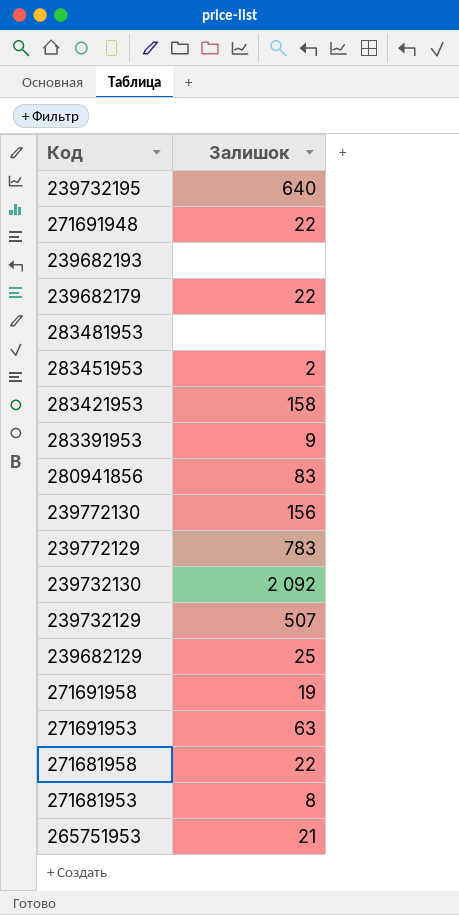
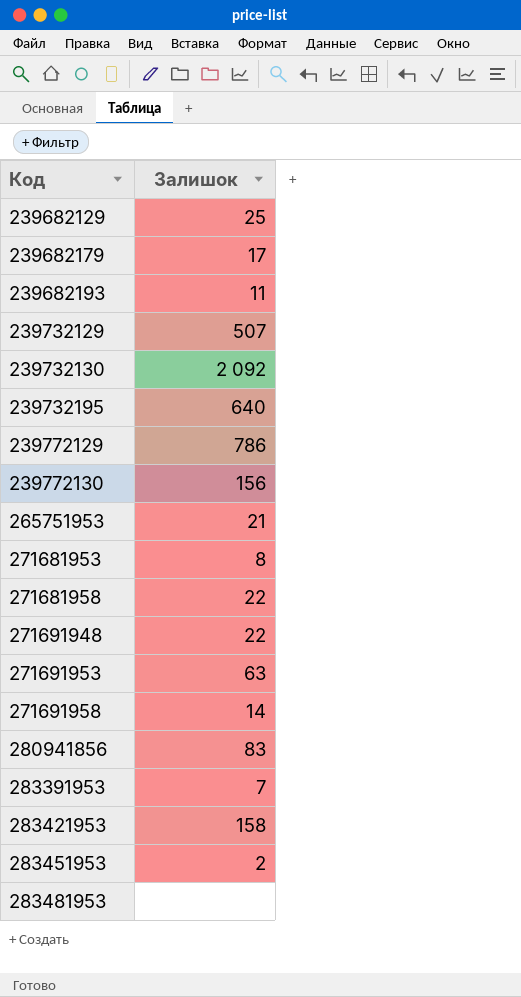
row order: none -> Код ascending
239682179 | Залишок: 22 -> 17
239682193 | Залишок: none -> 11
239772129 | Залишок: 783 -> 786
271691958 | Залишок: 19 -> 14
283391953 | Залишок: 9 -> 7

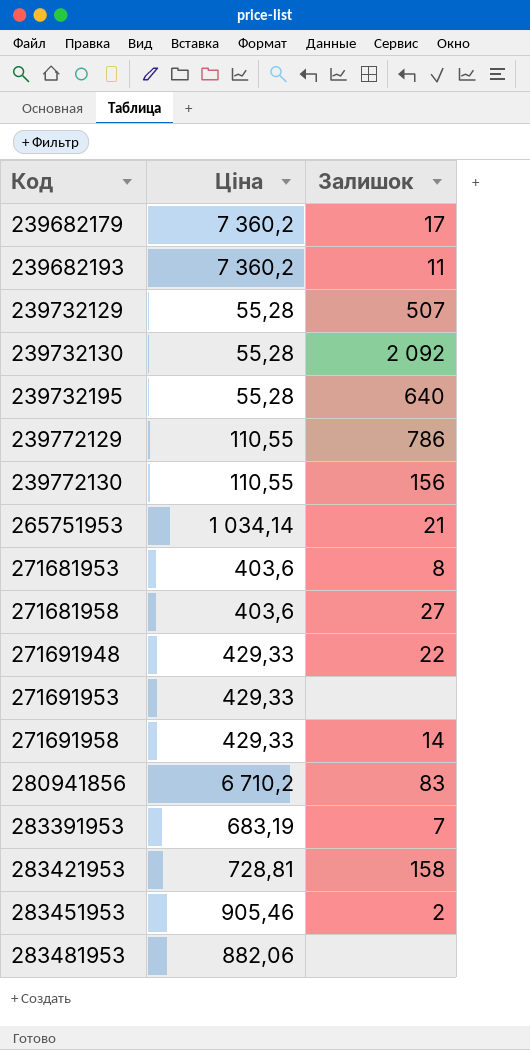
column Ціна | position: none -> 2
row 239682129: 25 -> none
271681958 | Залишок: 22 -> 27
271691953 | Залишок: 63 -> none

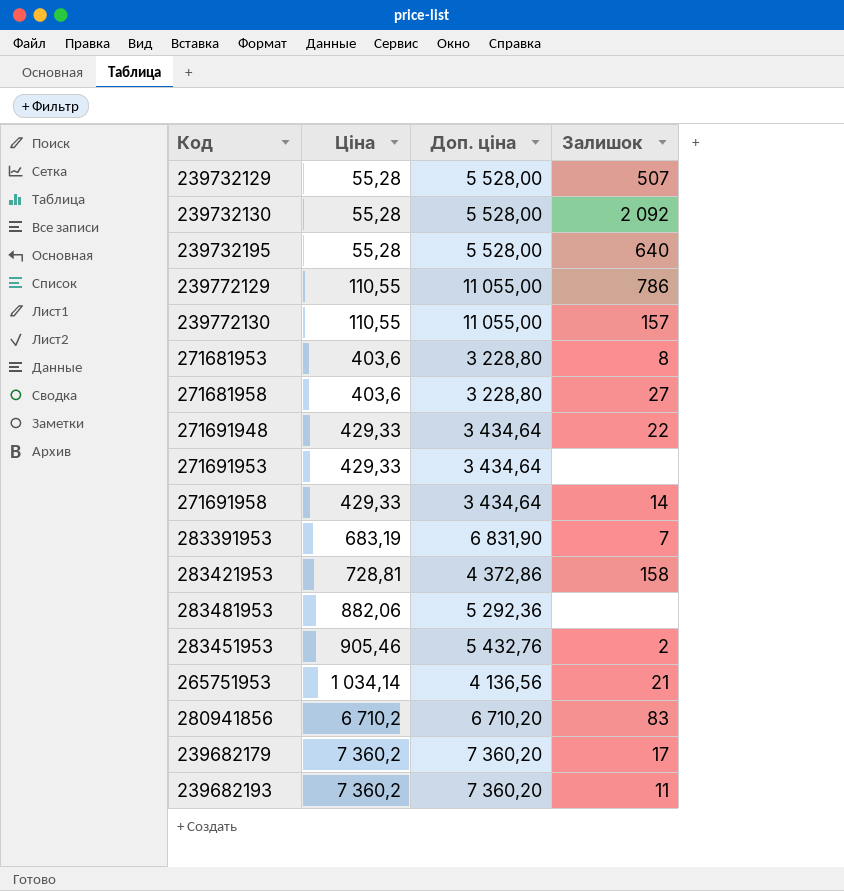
row order: Код ascending -> Ціна ascending
column Доп. ціна | position: none -> 3
239772130 | Залишок: 156 -> 157

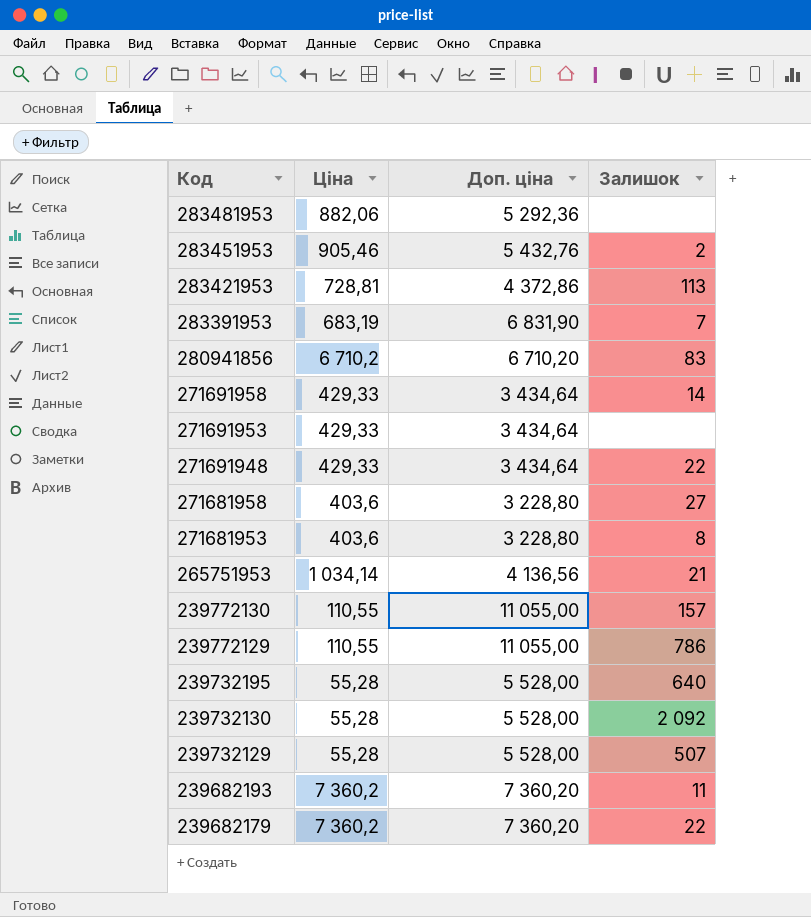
row order: Ціна ascending -> Код descending
283421953 | Залишок: 158 -> 113
239682179 | Залишок: 17 -> 22

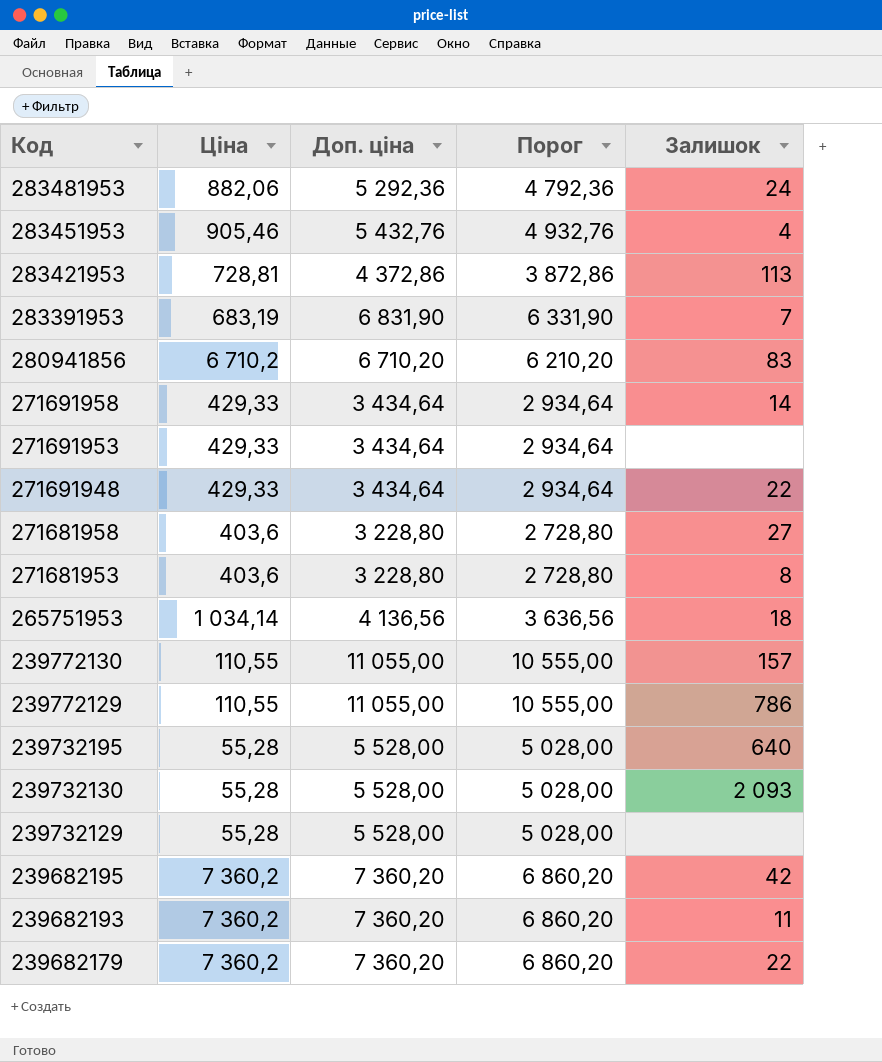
column Порог | formula: none -> [Доп. ціна] - 500
283481953 | Залишок: none -> 24
283451953 | Залишок: 2 -> 4
265751953 | Залишок: 21 -> 18
239732130 | Залишок: 2 092 -> 2 093
239732129 | Залишок: 507 -> none
row 239682195: none -> 7 360,2 | 7 360,20 | 6 860,20 | 42

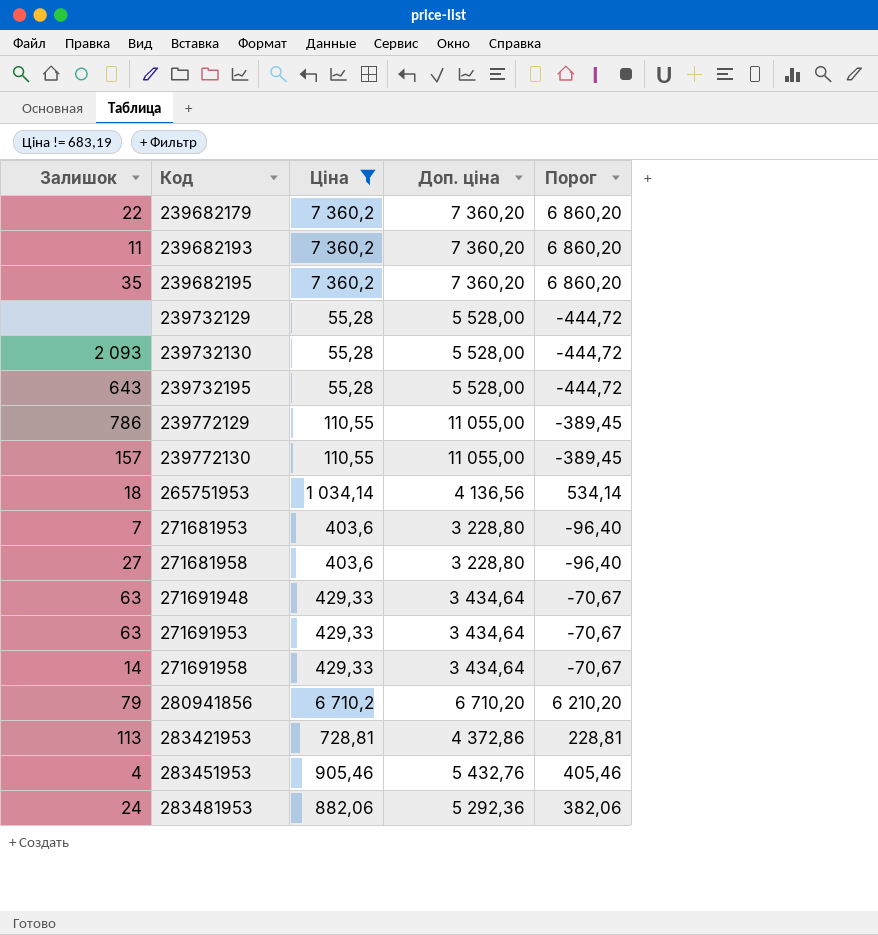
filter: none -> Ціна != 683,19
row order: Код descending -> Код ascending
column Залишок | position: 5 -> 1
column Порог | formula: [Доп. ціна] - 500 -> [Ціна] - 500
239682195 | Залишок: 42 -> 35
239732195 | Залишок: 640 -> 643
271681953 | Залишок: 8 -> 7
271691948 | Залишок: 22 -> 63
271691953 | Залишок: none -> 63
280941856 | Залишок: 83 -> 79

